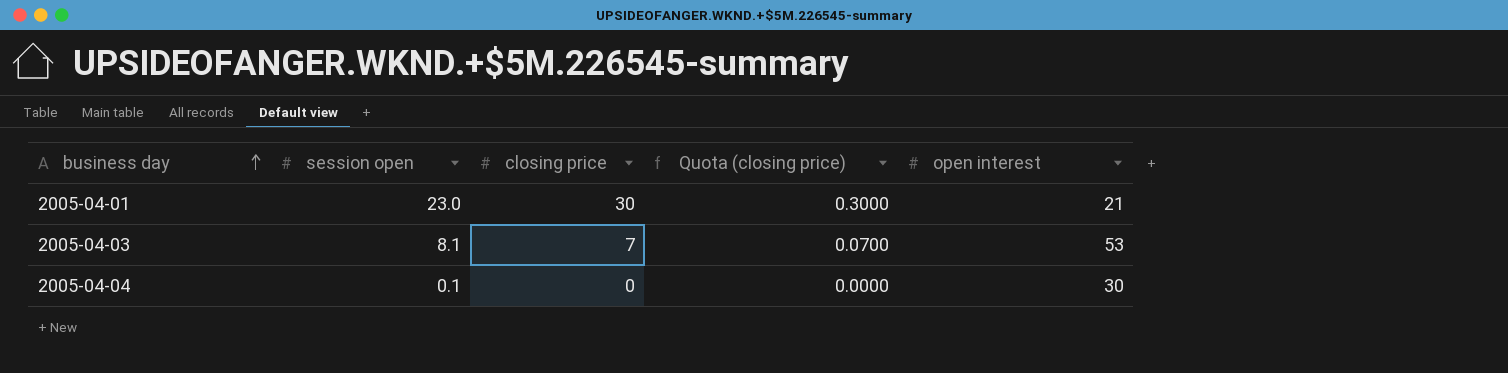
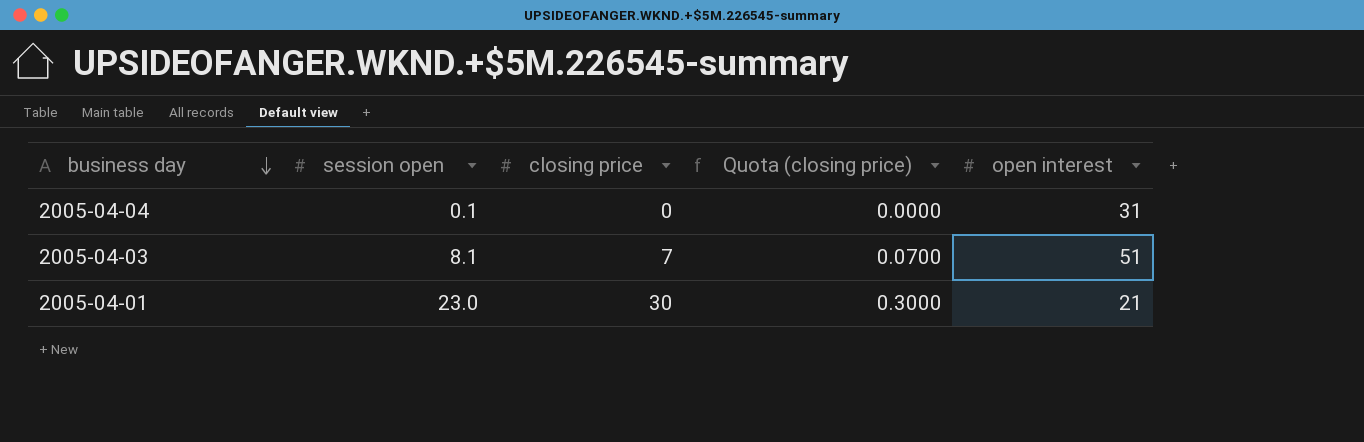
row order: business day ascending -> business day descending
2005-04-04 | open interest: 30 -> 31
2005-04-03 | open interest: 53 -> 51

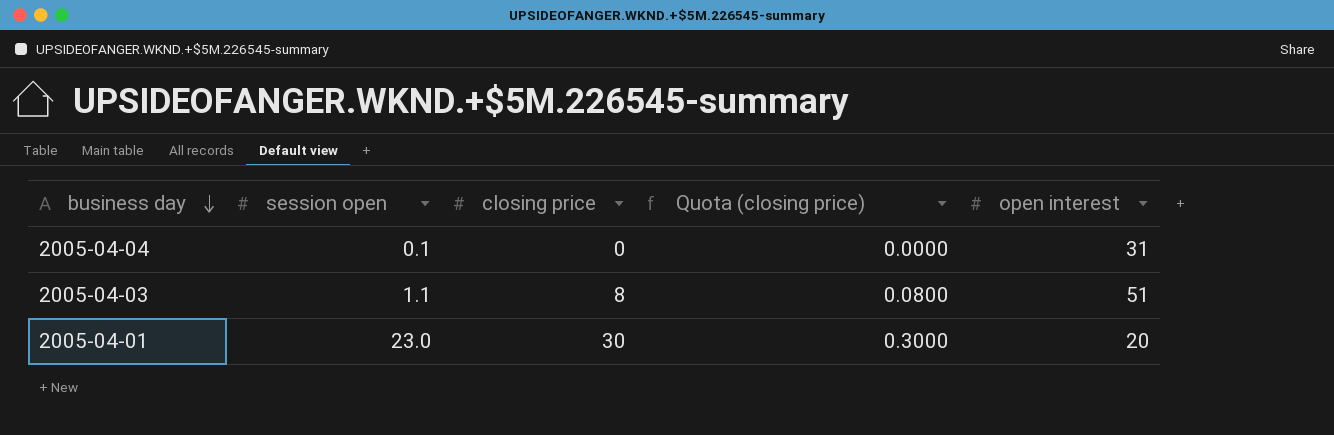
2005-04-03 | session open: 8.1 -> 1.1
2005-04-03 | closing price: 7 -> 8
2005-04-03 | Quota (closing price): 0.0700 -> 0.0800
2005-04-01 | open interest: 21 -> 20

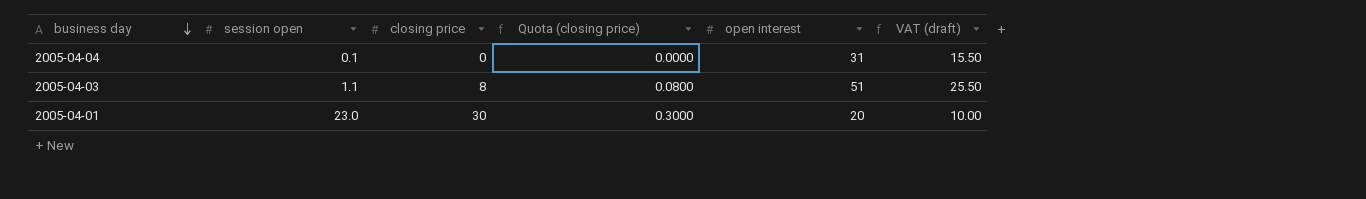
column VAT (draft) | formula: none -> [open interest] * 0.5

